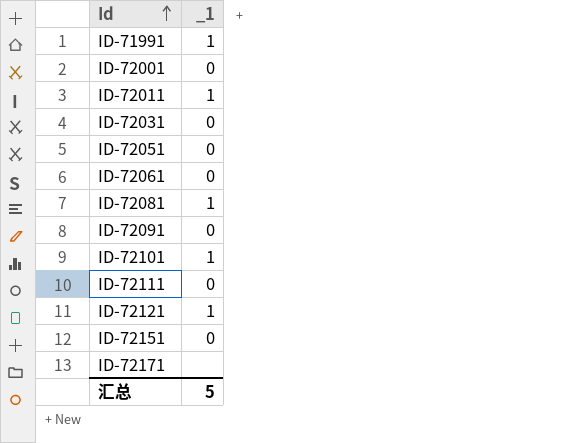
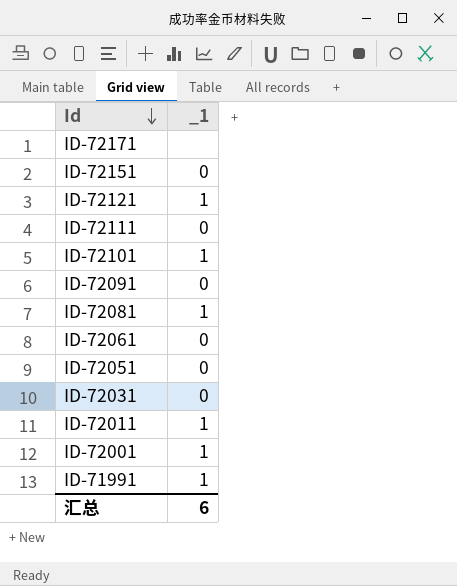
row order: Id ascending -> Id descending
ID-72001 | _1: 0 -> 1
汇总 | _1: 5 -> 6

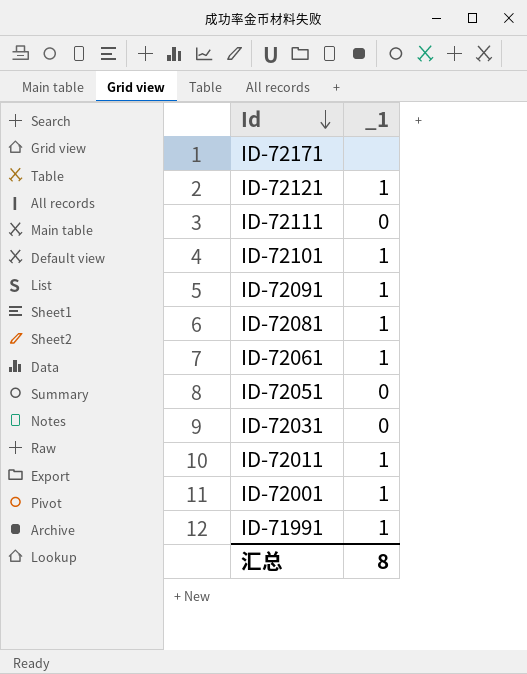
row ID-72151: 0 -> none
ID-72091 | _1: 0 -> 1
ID-72061 | _1: 0 -> 1
汇总 | _1: 6 -> 8

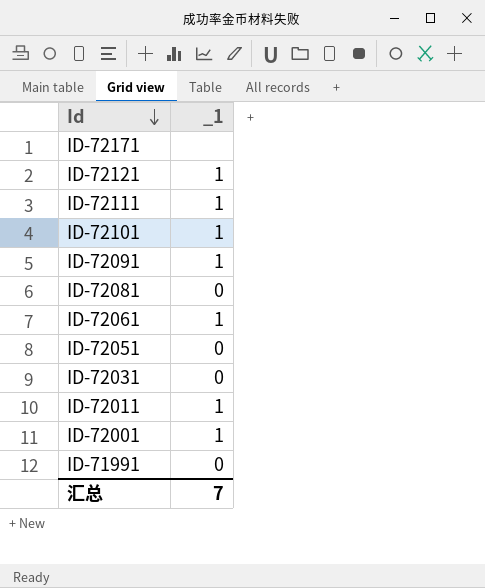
ID-72111 | _1: 0 -> 1
ID-72081 | _1: 1 -> 0
ID-71991 | _1: 1 -> 0
汇总 | _1: 8 -> 7

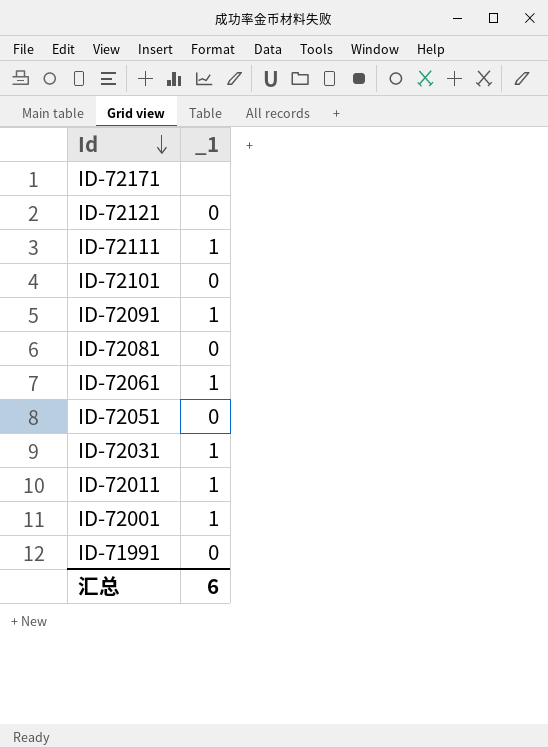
ID-72121 | _1: 1 -> 0
ID-72101 | _1: 1 -> 0
ID-72031 | _1: 0 -> 1
汇总 | _1: 7 -> 6

